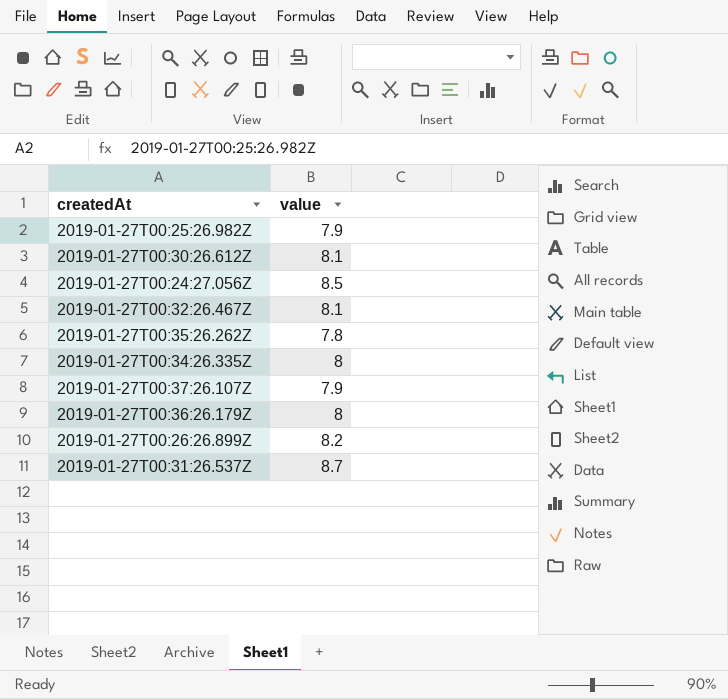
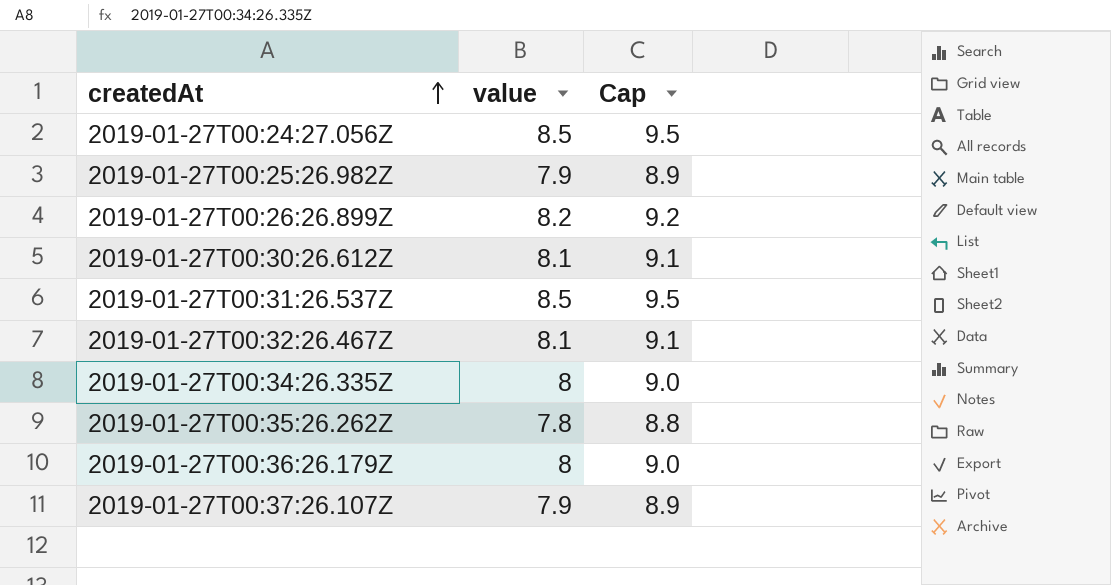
row order: none -> createdAt ascending
column Cap | formula: none -> [value] + 1
2019-01-27T00:31:26.537Z | value: 8.7 -> 8.5

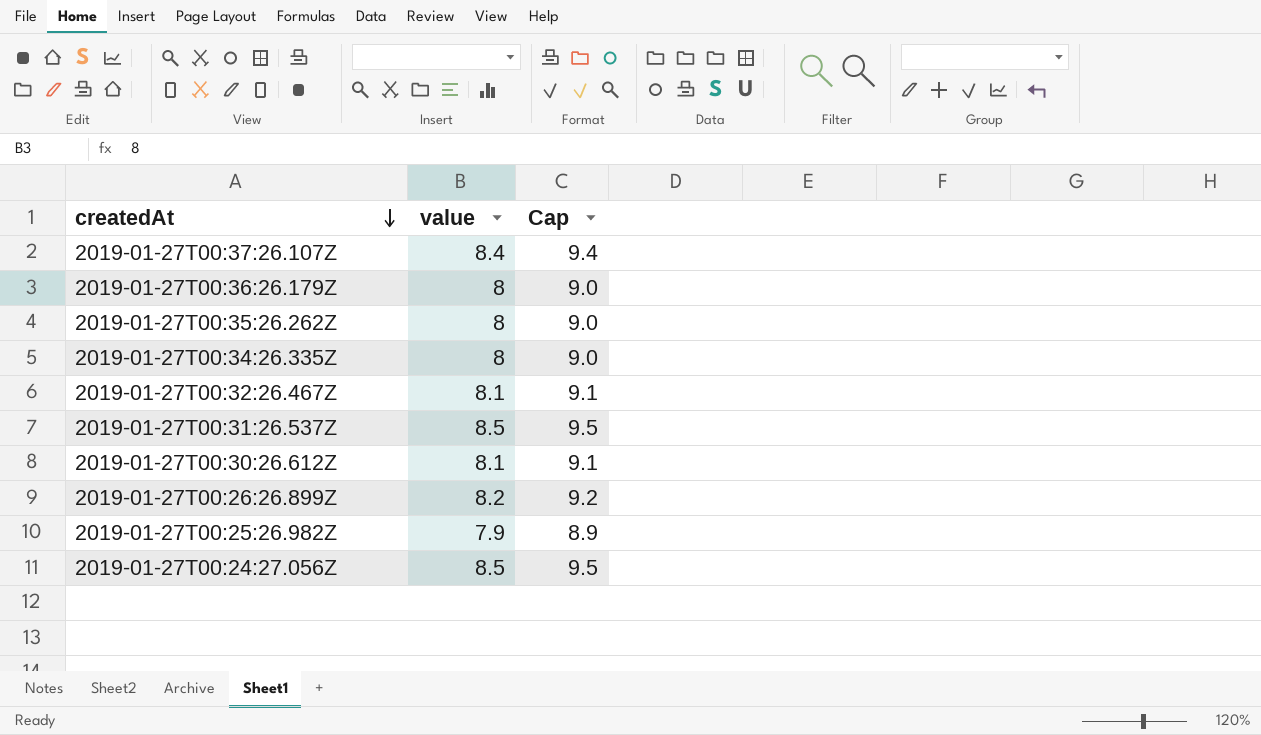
row order: createdAt ascending -> createdAt descending
2019-01-27T00:37:26.107Z | value: 7.9 -> 8.4
2019-01-27T00:37:26.107Z | Cap: 8.9 -> 9.4
2019-01-27T00:35:26.262Z | value: 7.8 -> 8
2019-01-27T00:35:26.262Z | Cap: 8.8 -> 9.0

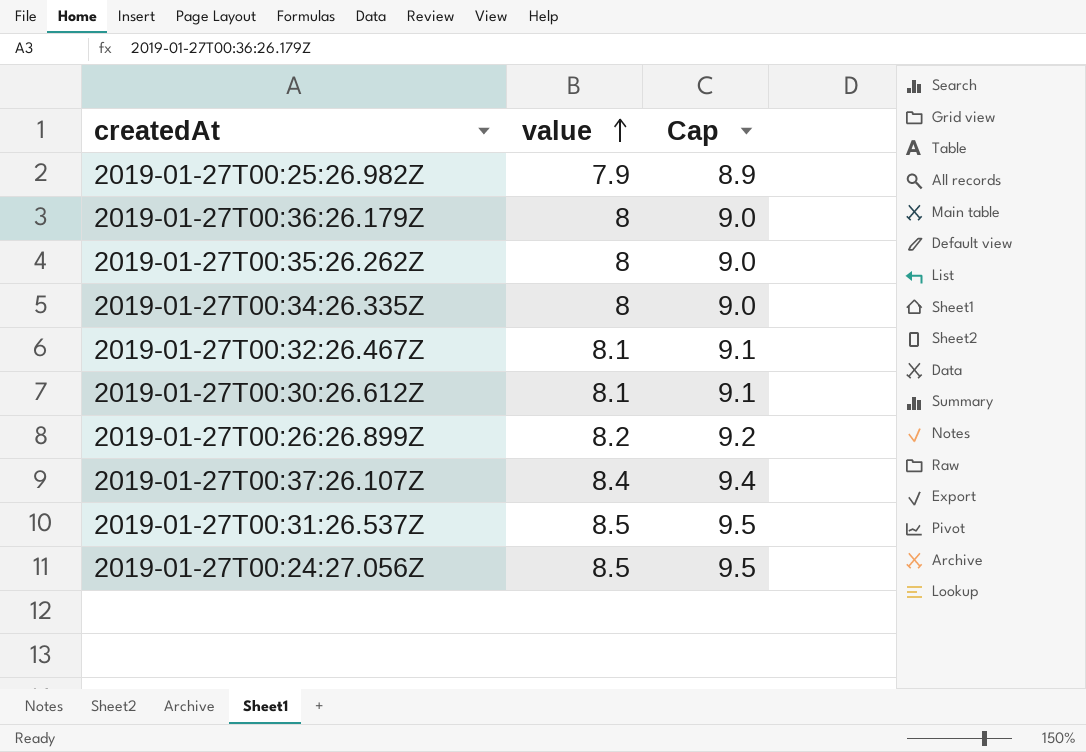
row order: createdAt descending -> value ascending

